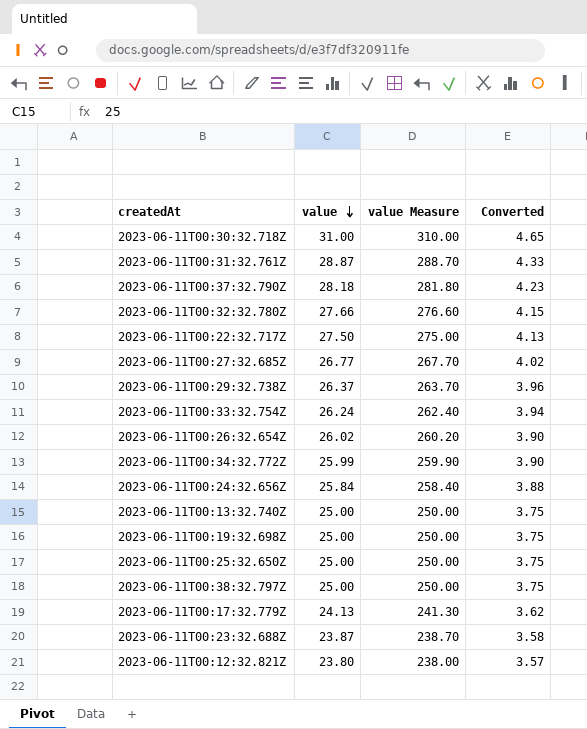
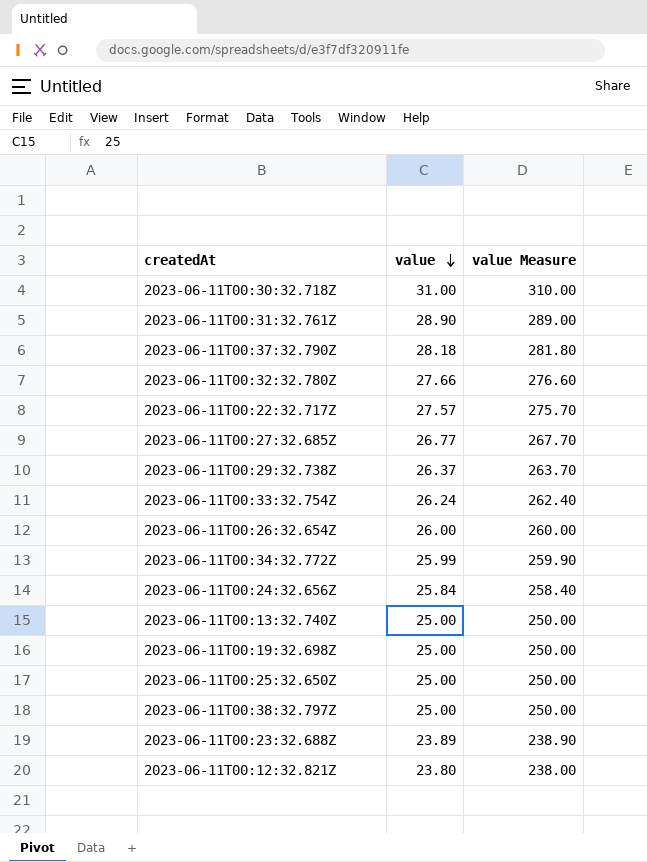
column Converted | formula: [value] * 0.15 -> none
row 2023-06-11T00:17:32.779Z: 24.13 | 241.30 | 3.62 -> none
2023-06-11T00:31:32.761Z | value: 28.87 -> 28.90
2023-06-11T00:31:32.761Z | value Measure: 288.70 -> 289.00
2023-06-11T00:22:32.717Z | value: 27.50 -> 27.57
2023-06-11T00:22:32.717Z | value Measure: 275.00 -> 275.70
2023-06-11T00:26:32.654Z | value: 26.02 -> 26.00
2023-06-11T00:26:32.654Z | value Measure: 260.20 -> 260.00
2023-06-11T00:23:32.688Z | value: 23.87 -> 23.89
2023-06-11T00:23:32.688Z | value Measure: 238.70 -> 238.90

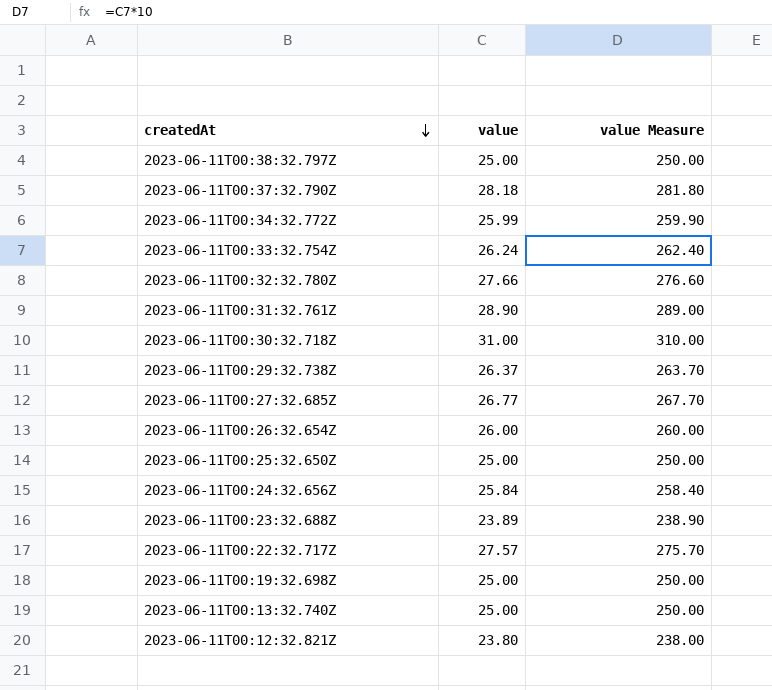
row order: value descending -> createdAt descending

